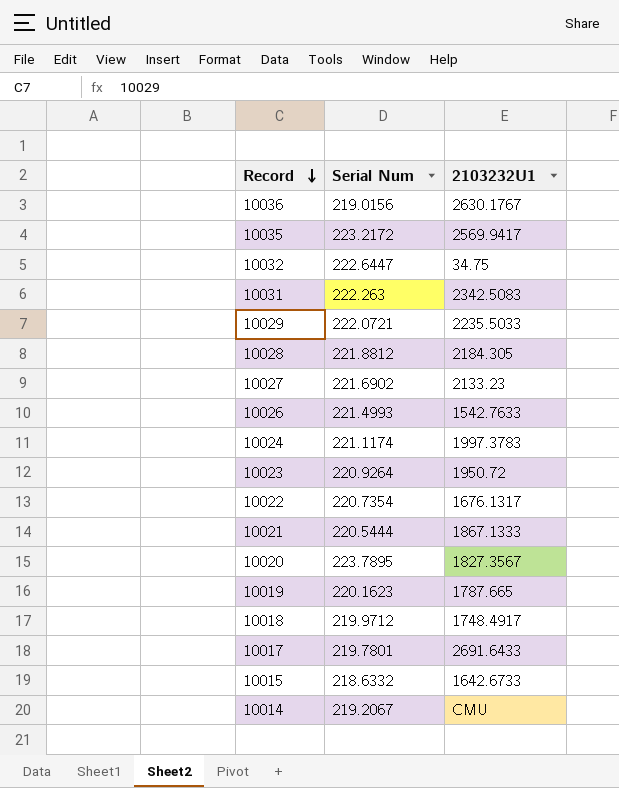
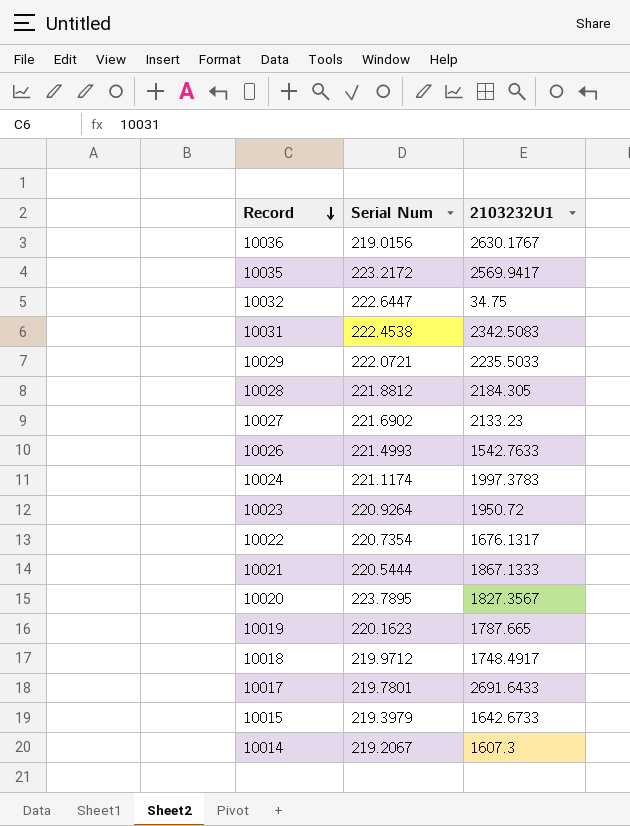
10031 | Serial Num: 222.263 -> 222.4538
10015 | Serial Num: 218.6332 -> 219.3979
10014 | 2103232U1: CMU -> 1607.3

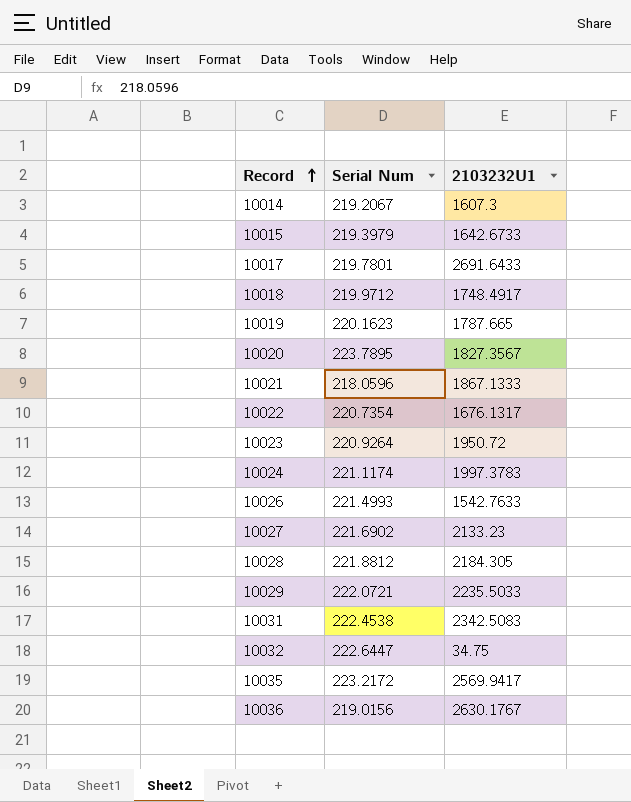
row order: Record descending -> Record ascending
10021 | Serial Num: 220.5444 -> 218.0596

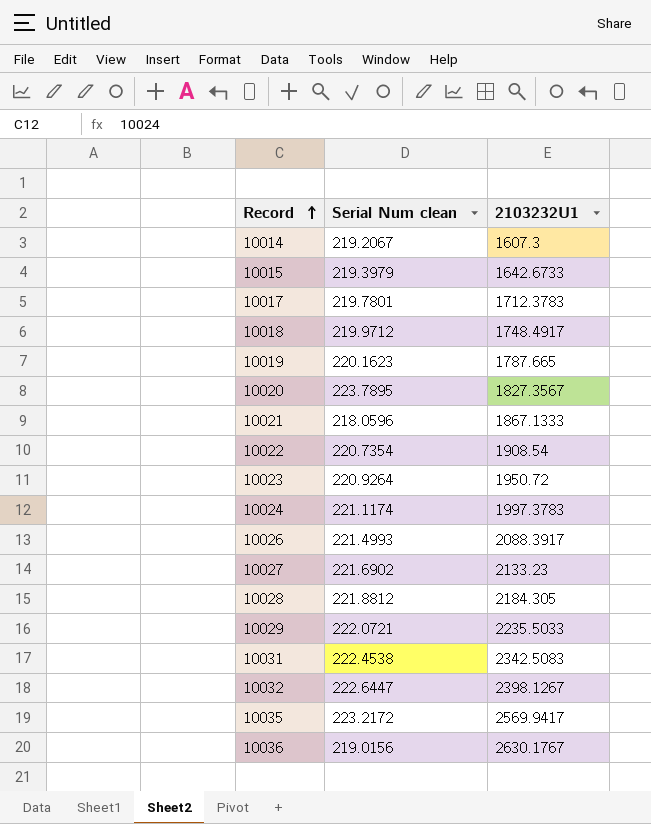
column name: Serial Num -> Serial Num clean
10017 | 2103232U1: 2691.6433 -> 1712.3783
10022 | 2103232U1: 1676.1317 -> 1908.54
10026 | 2103232U1: 1542.7633 -> 2088.3917
10032 | 2103232U1: 34.75 -> 2398.1267

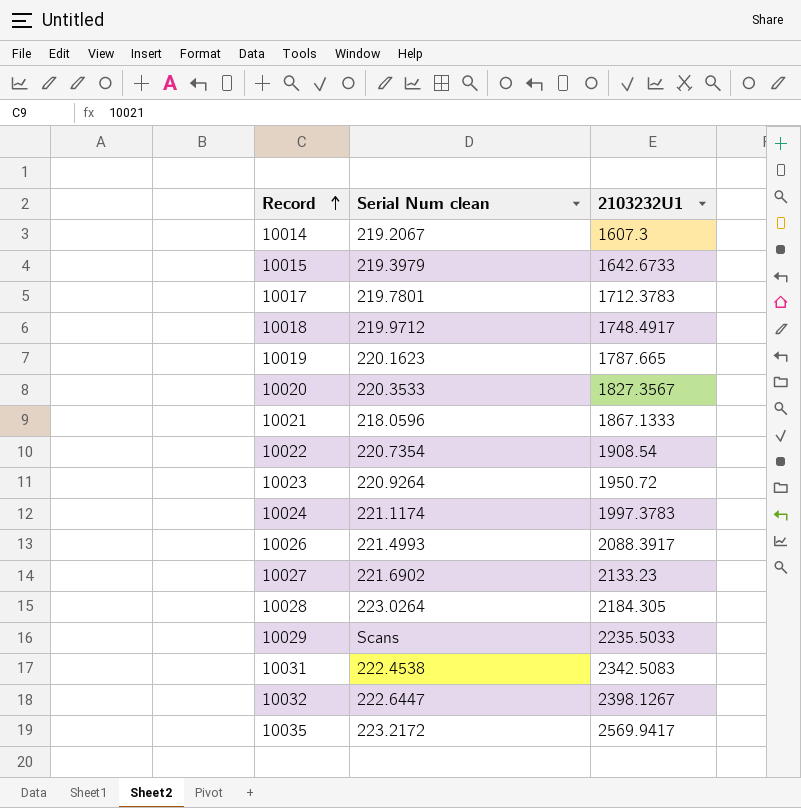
row 10036: 219.0156 | 2630.1767 -> none
10020 | Serial Num clean: 223.7895 -> 220.3533
10028 | Serial Num clean: 221.8812 -> 223.0264
10029 | Serial Num clean: 222.0721 -> Scans

